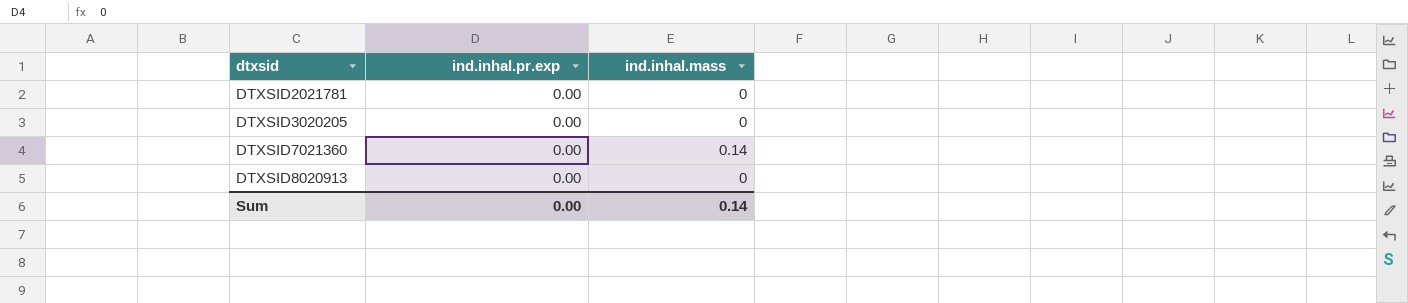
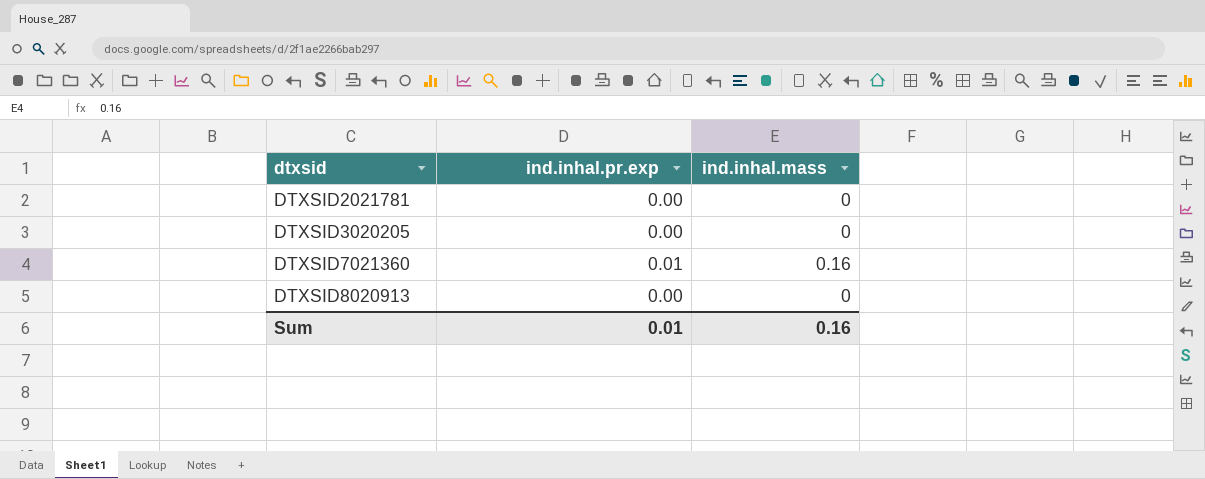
DTXSID7021360 | ind.inhal.pr.exp: 0.00 -> 0.01
DTXSID7021360 | ind.inhal.mass: 0.14 -> 0.16
Sum | ind.inhal.pr.exp: 0.00 -> 0.01
Sum | ind.inhal.mass: 0.14 -> 0.16

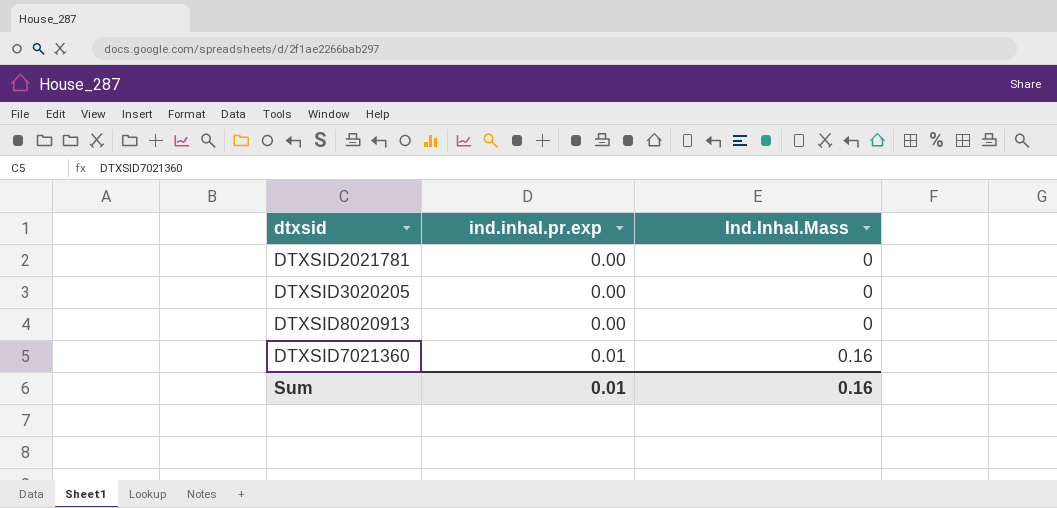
row order: dtxsid ascending -> ind.inhal.pr.exp ascending
column name: ind.inhal.mass -> Ind.Inhal.Mass

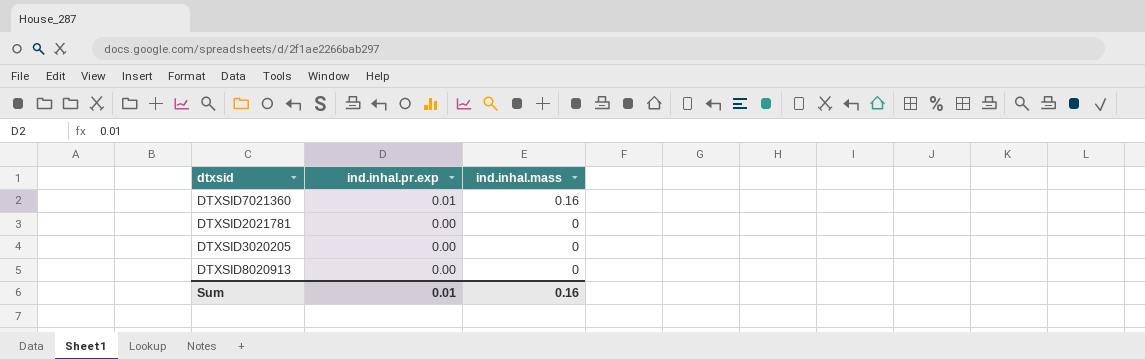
row order: ind.inhal.pr.exp ascending -> ind.inhal.pr.exp descending
column name: Ind.Inhal.Mass -> ind.inhal.mass

